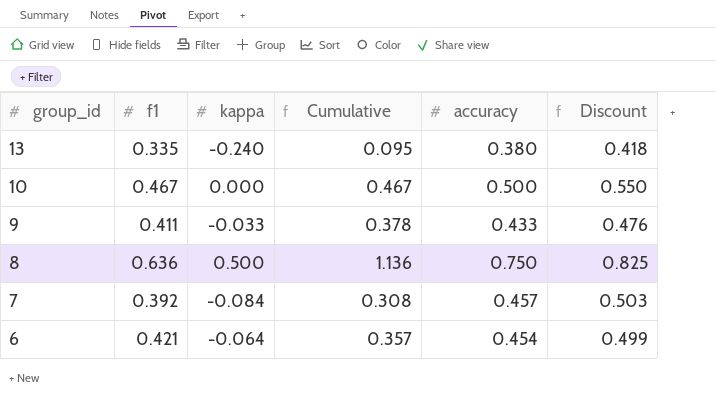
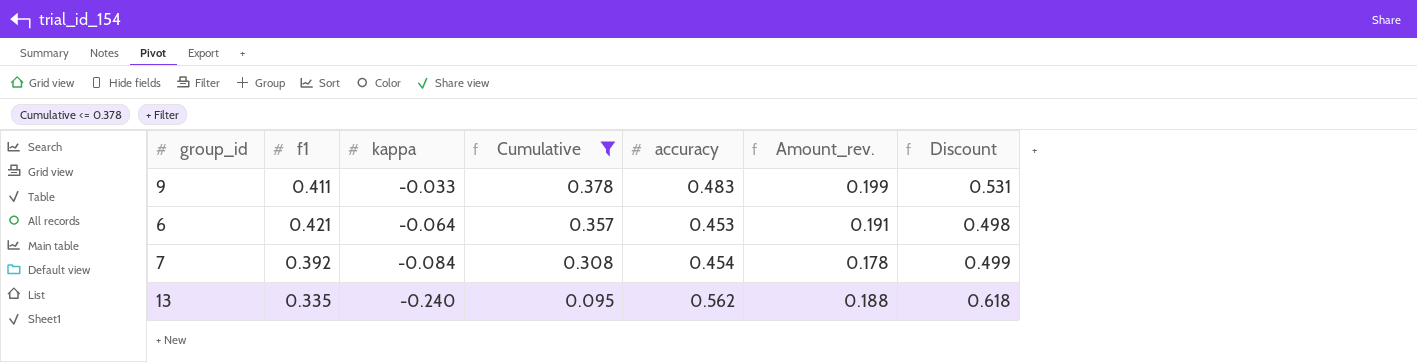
filter: none -> Cumulative <= 0.378
row order: group_id descending -> kappa descending
column Amount_rev. | formula: none -> [f1] * [accuracy]
9 | accuracy: 0.433 -> 0.483
9 | Discount: 0.476 -> 0.531
6 | accuracy: 0.454 -> 0.453
6 | Discount: 0.499 -> 0.498
7 | accuracy: 0.457 -> 0.454
7 | Discount: 0.503 -> 0.499
13 | accuracy: 0.380 -> 0.562
13 | Discount: 0.418 -> 0.618

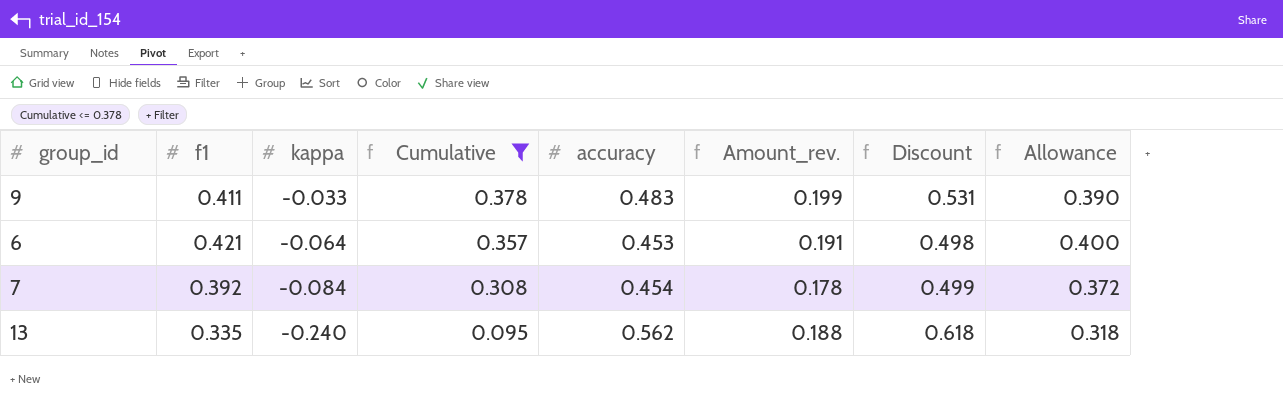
column Allowance | formula: none -> [f1] * 0.95

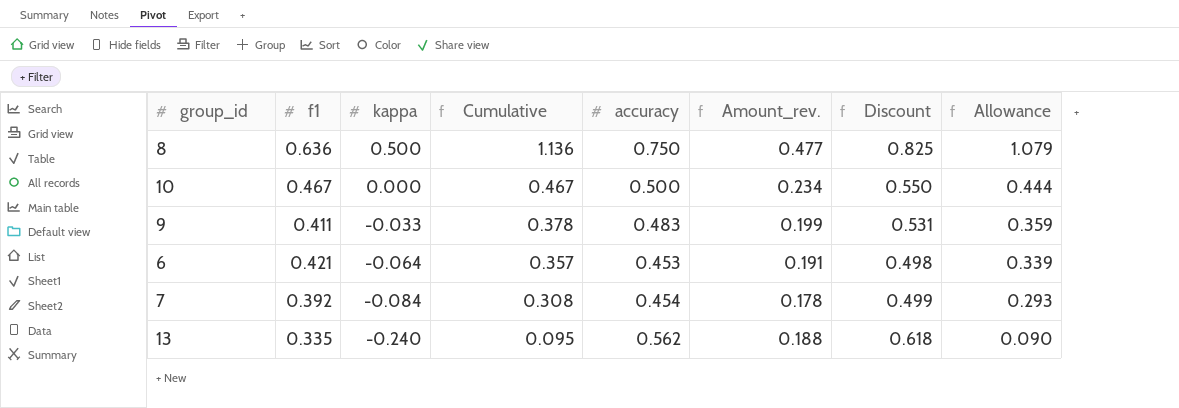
filter: Cumulative <= 0.378 -> none
column Allowance | formula: [f1] * 0.95 -> [Cumulative] * 0.95

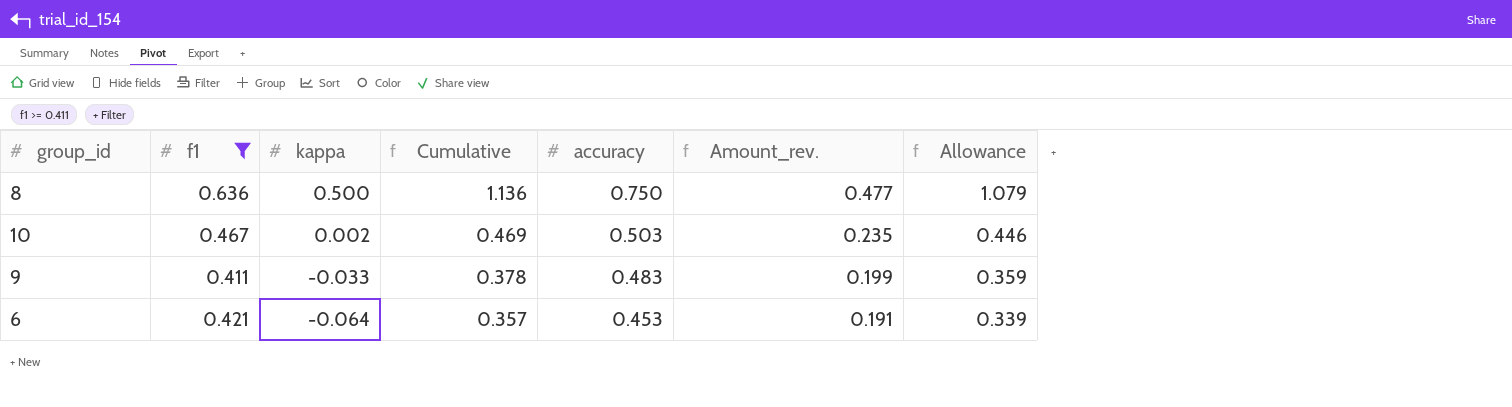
filter: none -> f1 >= 0.411
column Discount | formula: [accuracy] * 1.1 -> none
10 | kappa: 0.000 -> 0.002
10 | Cumulative: 0.467 -> 0.469
10 | accuracy: 0.500 -> 0.503
10 | Amount_rev.: 0.234 -> 0.235
10 | Allowance: 0.444 -> 0.446

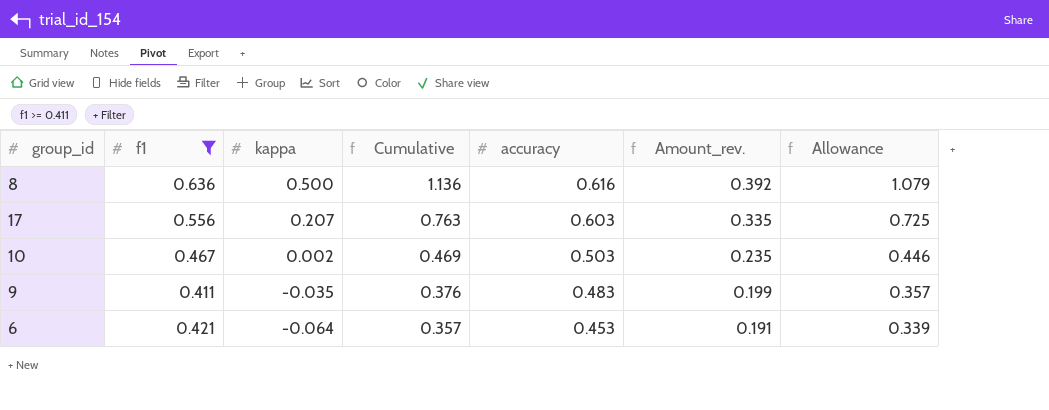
8 | accuracy: 0.750 -> 0.616
8 | Amount_rev.: 0.477 -> 0.392
row 17: none -> 0.556 | 0.207 | 0.763 | 0.603 | 0.335 | 0.725
9 | kappa: -0.033 -> -0.035
9 | Cumulative: 0.378 -> 0.376
9 | Allowance: 0.359 -> 0.357

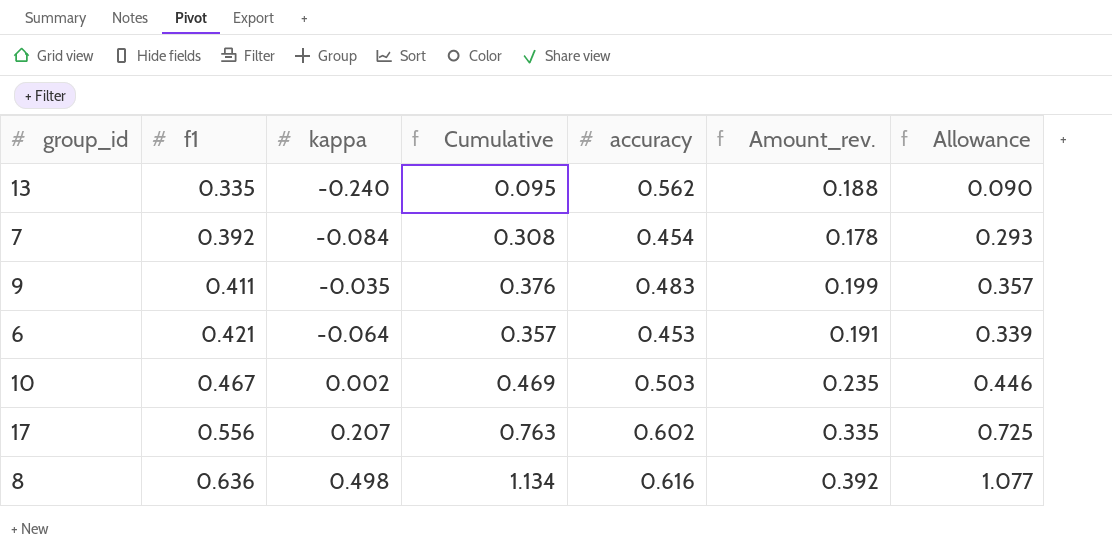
filter: f1 >= 0.411 -> none
row order: kappa descending -> f1 ascending
17 | accuracy: 0.603 -> 0.602
8 | kappa: 0.500 -> 0.498
8 | Cumulative: 1.136 -> 1.134
8 | Allowance: 1.079 -> 1.077

